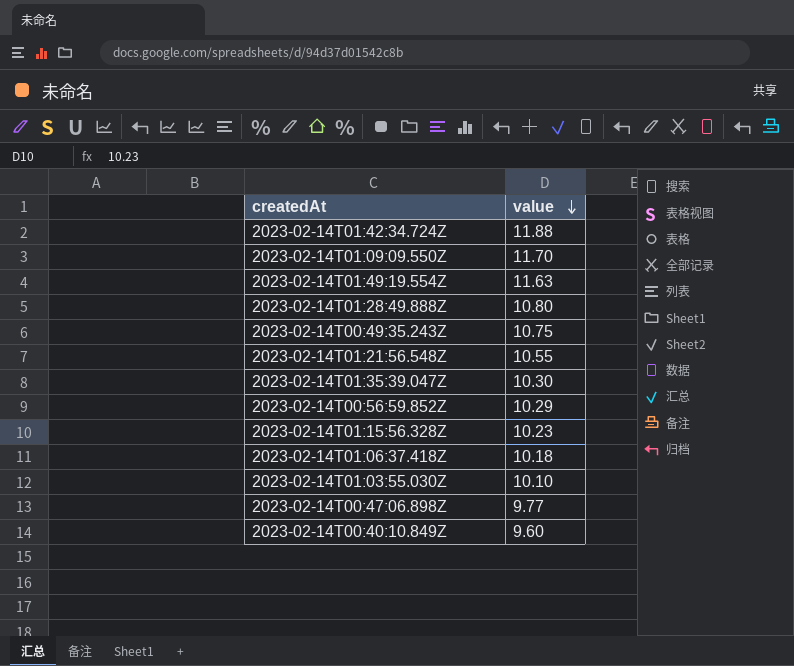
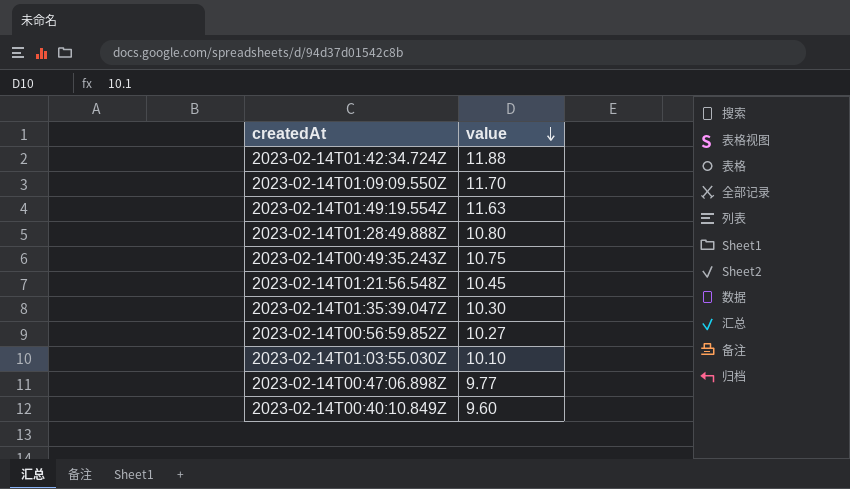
row 2023-02-14T01:15:56.328Z: 10.23 -> none
row 2023-02-14T01:06:37.418Z: 10.18 -> none
2023-02-14T01:21:56.548Z | value: 10.55 -> 10.45
2023-02-14T00:56:59.852Z | value: 10.29 -> 10.27

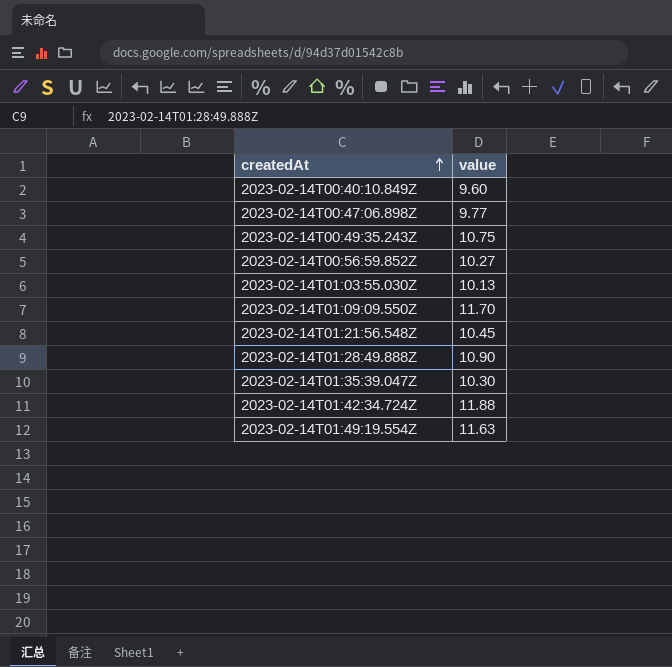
row order: value descending -> createdAt ascending
2023-02-14T01:03:55.030Z | value: 10.10 -> 10.13
2023-02-14T01:28:49.888Z | value: 10.80 -> 10.90

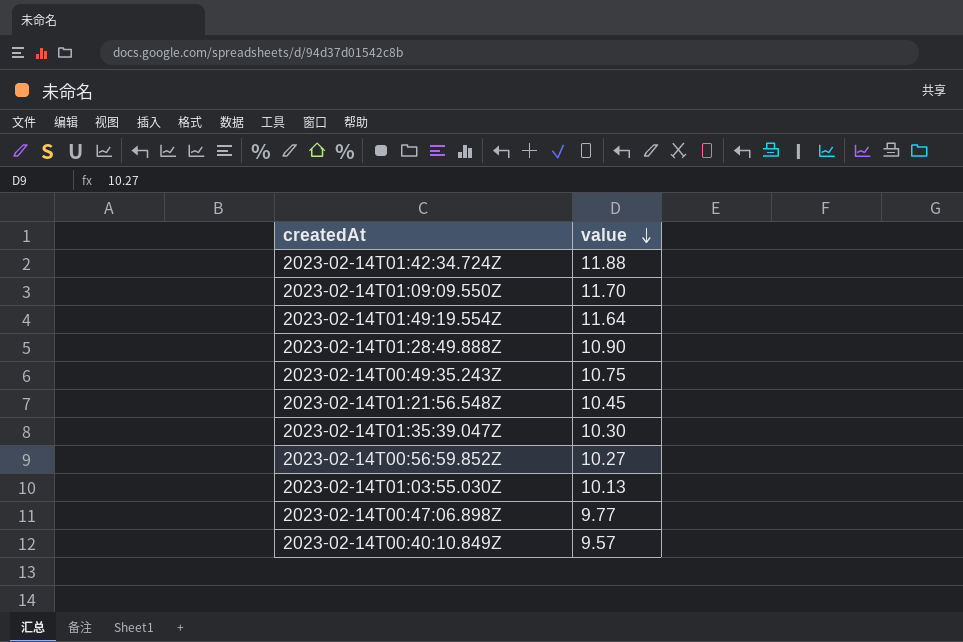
row order: createdAt ascending -> value descending
2023-02-14T01:49:19.554Z | value: 11.63 -> 11.64
2023-02-14T00:40:10.849Z | value: 9.60 -> 9.57

